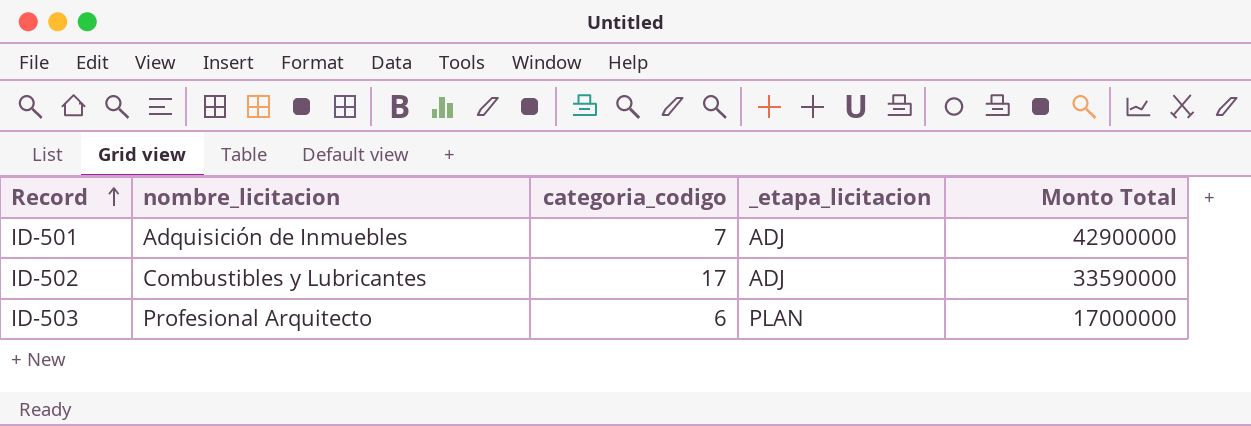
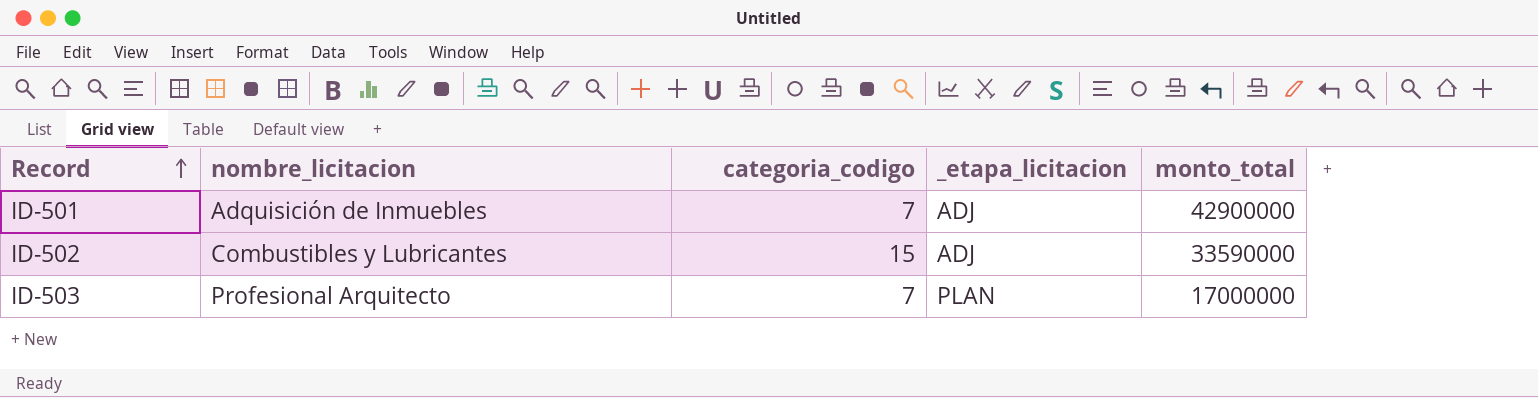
column name: Monto Total -> monto_total
ID-502 | categoria_codigo: 17 -> 15
ID-503 | categoria_codigo: 6 -> 7

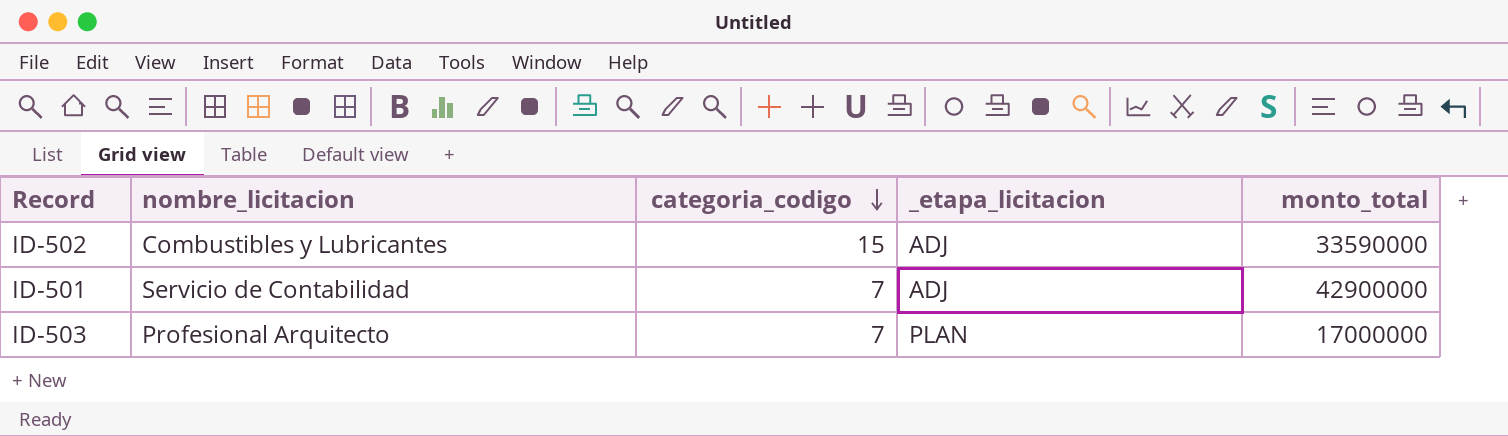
row order: Record ascending -> categoria_codigo descending
ID-501 | nombre_licitacion: Adquisición de Inmuebles -> Servicio de Contabilidad

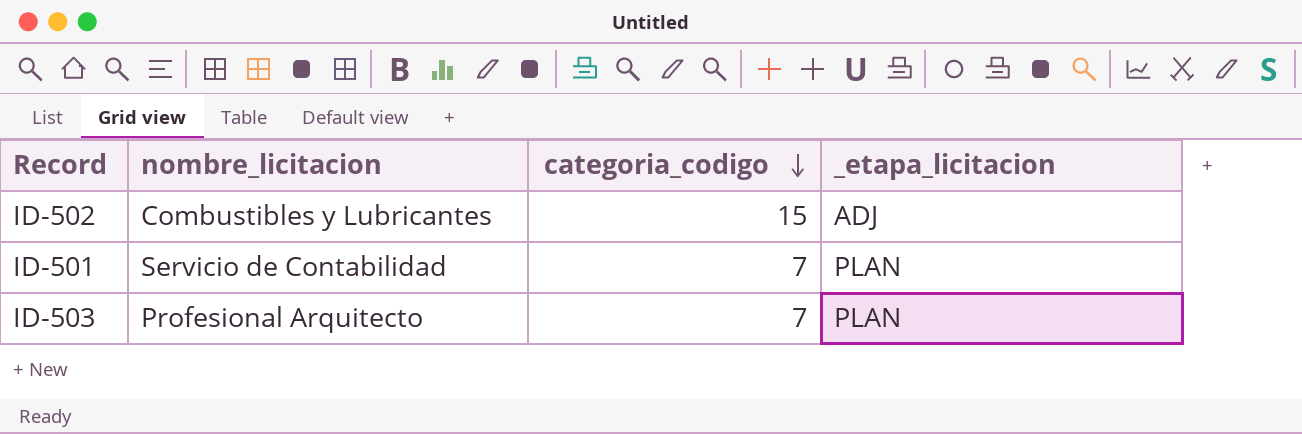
column monto_total | position: 5 -> none
ID-501 | _etapa_licitacion: ADJ -> PLAN

